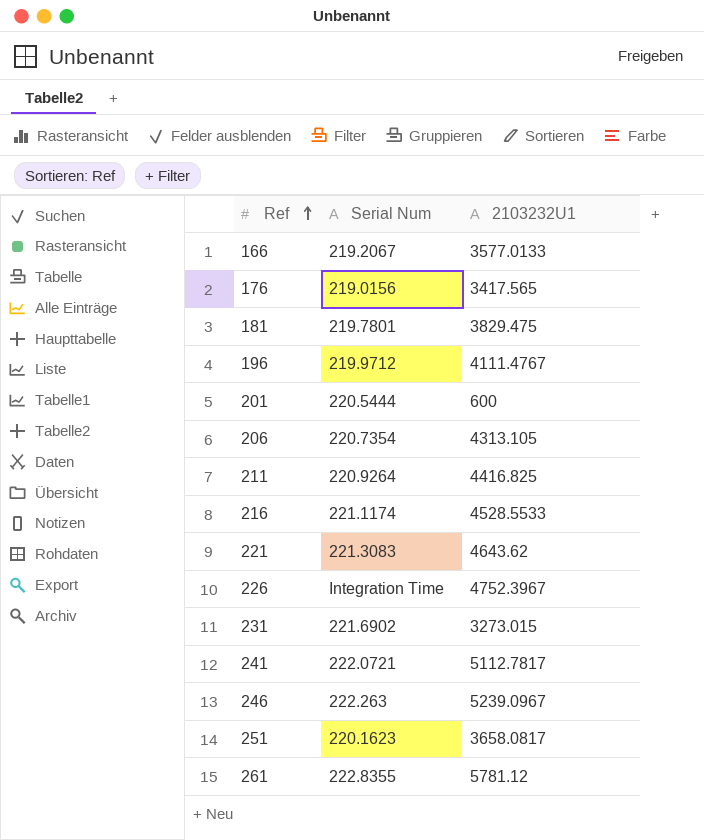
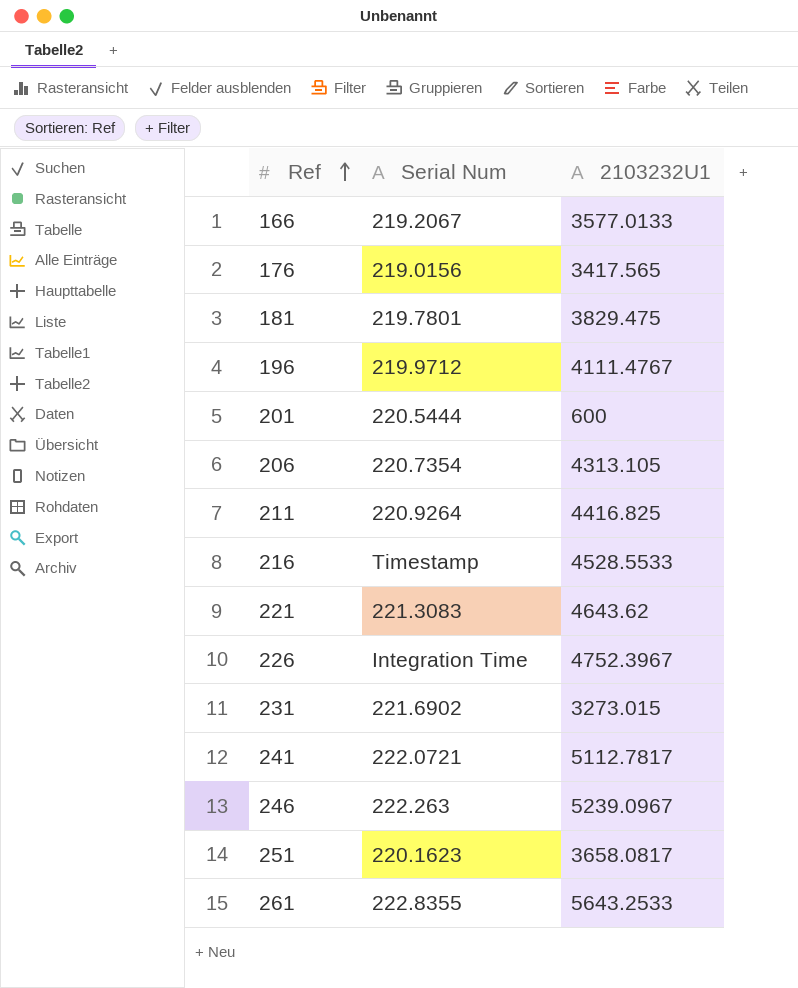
216 | Serial Num: 221.1174 -> Timestamp
261 | 2103232U1: 5781.12 -> 5643.2533

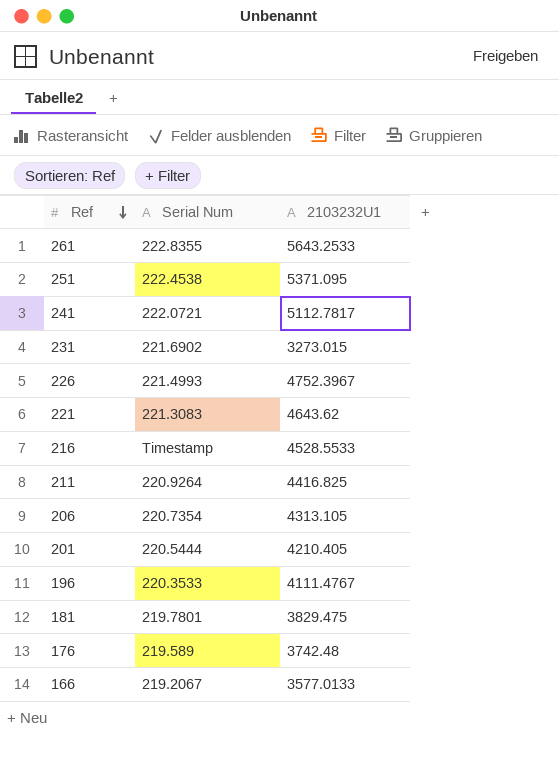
row order: Ref ascending -> Ref descending
row 246: 222.263 | 5239.0967 -> none
251 | Serial Num: 220.1623 -> 222.4538
251 | 2103232U1: 3658.0817 -> 5371.095
226 | Serial Num: Integration Time -> 221.4993
201 | 2103232U1: 600 -> 4210.405
196 | Serial Num: 219.9712 -> 220.3533
176 | Serial Num: 219.0156 -> 219.589
176 | 2103232U1: 3417.565 -> 3742.48

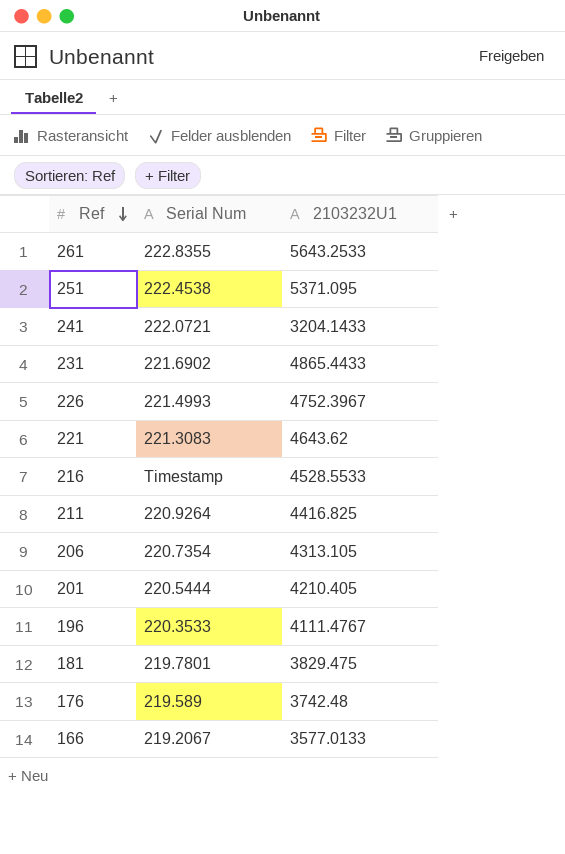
241 | 2103232U1: 5112.7817 -> 3204.1433
231 | 2103232U1: 3273.015 -> 4865.4433

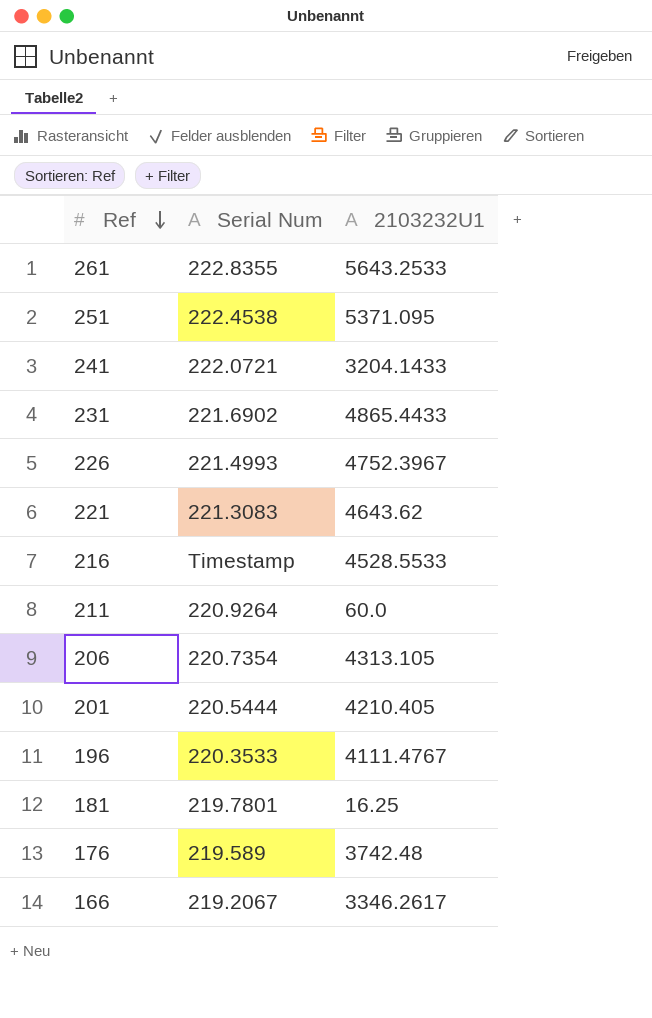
211 | 2103232U1: 4416.825 -> 60.0
181 | 2103232U1: 3829.475 -> 16.25
166 | 2103232U1: 3577.0133 -> 3346.2617

